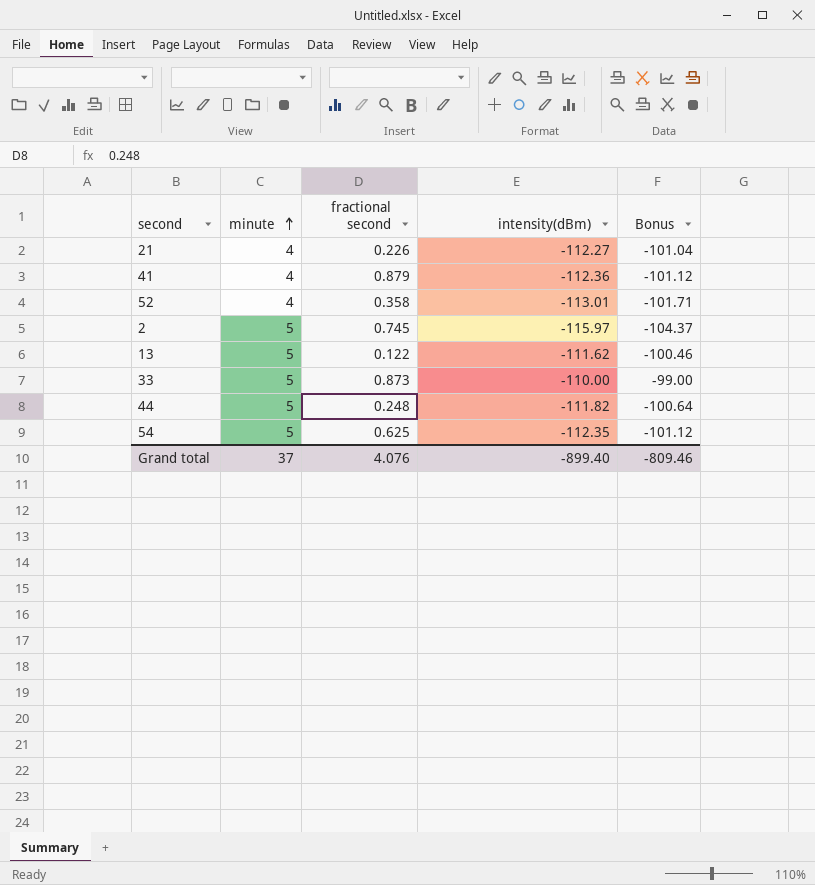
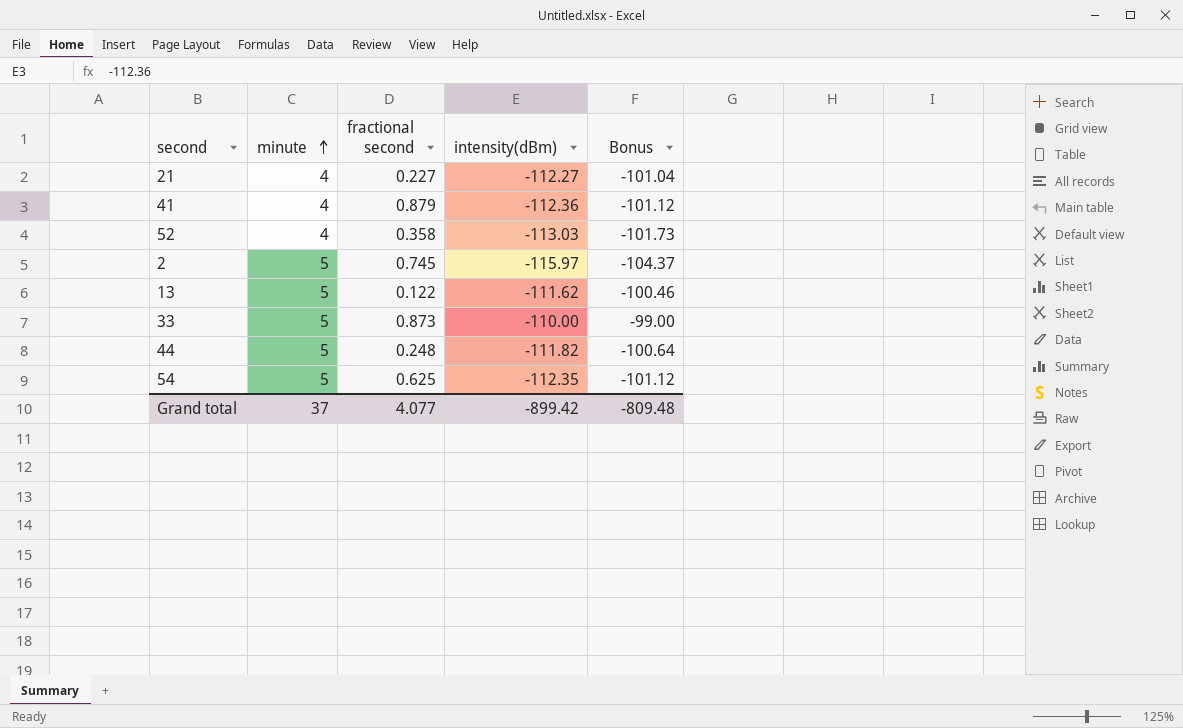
21 | fractional second: 0.226 -> 0.227
52 | intensity(dBm): -113.01 -> -113.03
52 | Bonus: -101.71 -> -101.73
Grand total | fractional second: 4.076 -> 4.077
Grand total | intensity(dBm): -899.40 -> -899.42
Grand total | Bonus: -809.46 -> -809.48

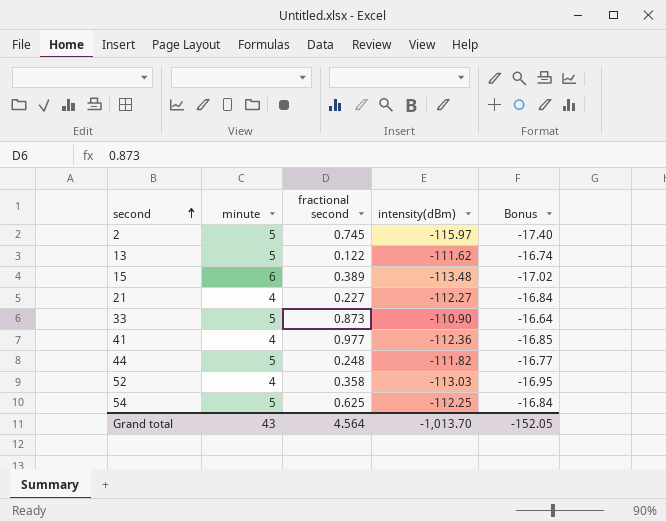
row order: minute ascending -> second ascending
column Bonus | formula: [intensity(dBm)] * 0.9 -> [intensity(dBm)] * 0.15
row 15: none -> 6 | 0.389 | -113.48 | -17.02
33 | intensity(dBm): -110.00 -> -110.90
41 | fractional second: 0.879 -> 0.977
54 | intensity(dBm): -112.35 -> -112.25
Grand total | minute: 37 -> 43
Grand total | fractional second: 4.077 -> 4.564
Grand total | intensity(dBm): -899.42 -> -1,013.70
Grand total | Bonus: -809.48 -> -152.05

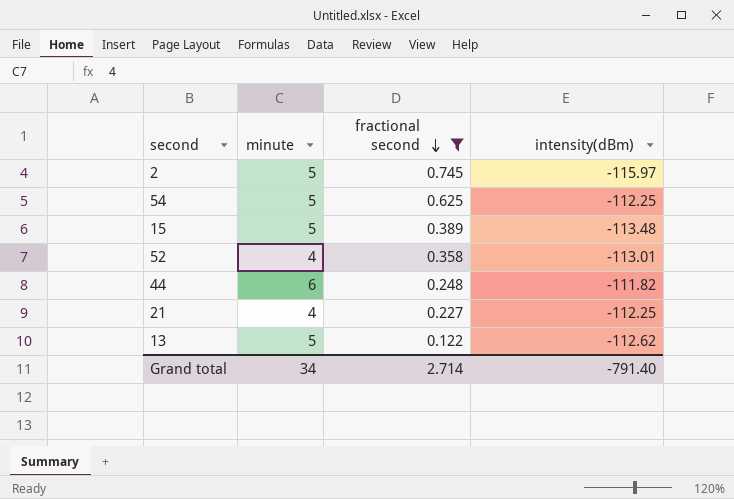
filter: none -> fractional second <= 0.745
row order: second ascending -> fractional second descending
column Bonus | formula: [intensity(dBm)] * 0.15 -> none
15 | minute: 6 -> 5
52 | intensity(dBm): -113.03 -> -113.01
44 | minute: 5 -> 6
21 | intensity(dBm): -112.27 -> -112.25
13 | intensity(dBm): -111.62 -> -112.62
Grand total | minute: 43 -> 34
Grand total | fractional second: 4.564 -> 2.714
Grand total | intensity(dBm): -1,013.70 -> -791.40

